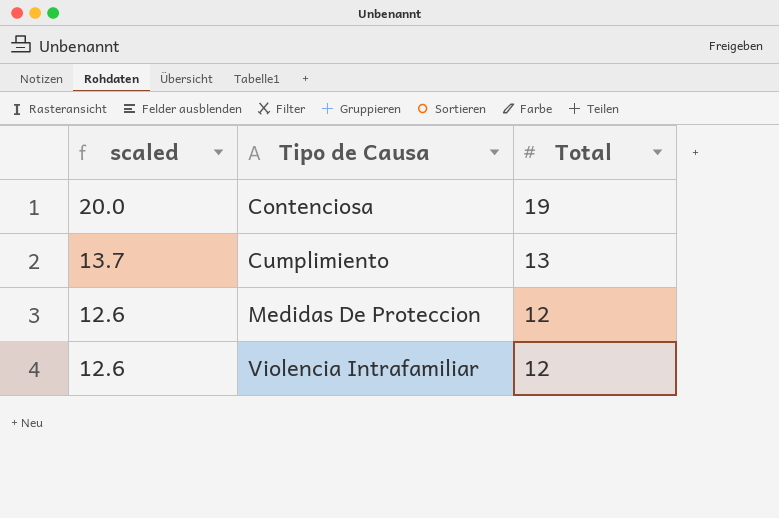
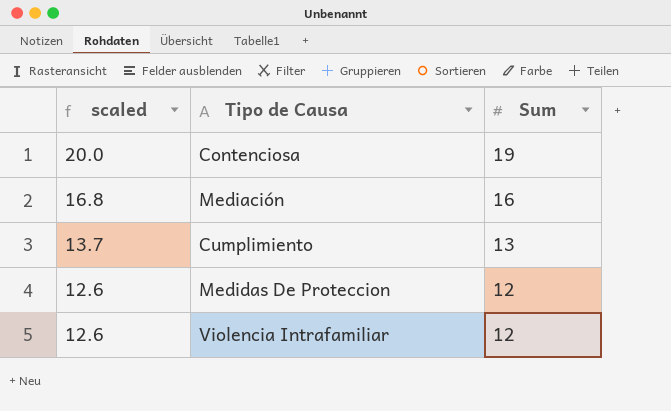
column name: Total -> Sum
row Mediación: none -> 16.8 | 16

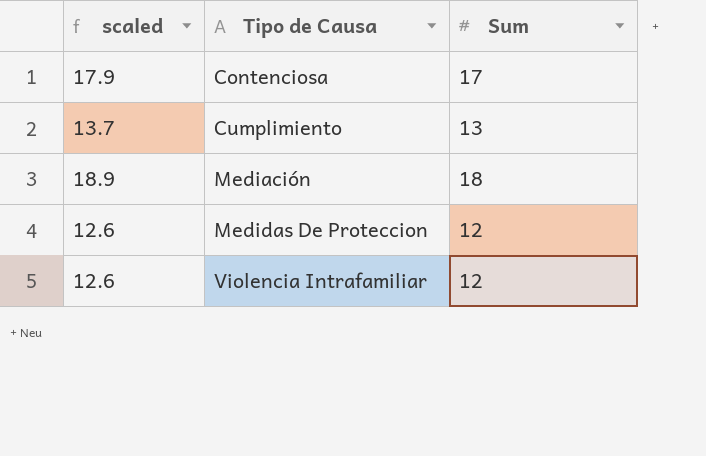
row order: scaled descending -> Tipo de Causa ascending
Contenciosa | scaled: 20.0 -> 17.9
Contenciosa | Sum: 19 -> 17
Mediación | scaled: 16.8 -> 18.9
Mediación | Sum: 16 -> 18

